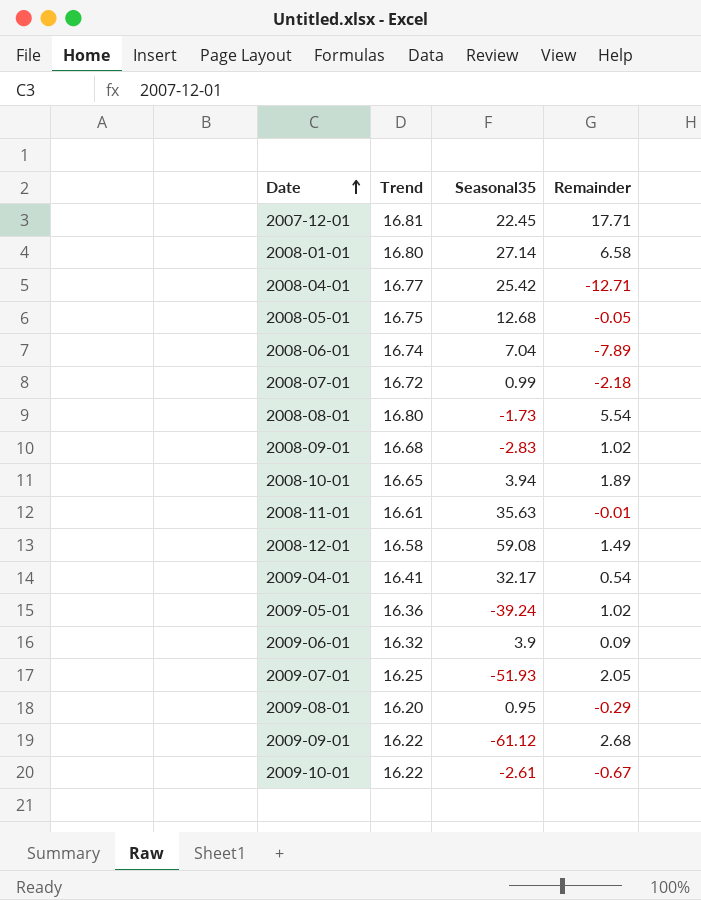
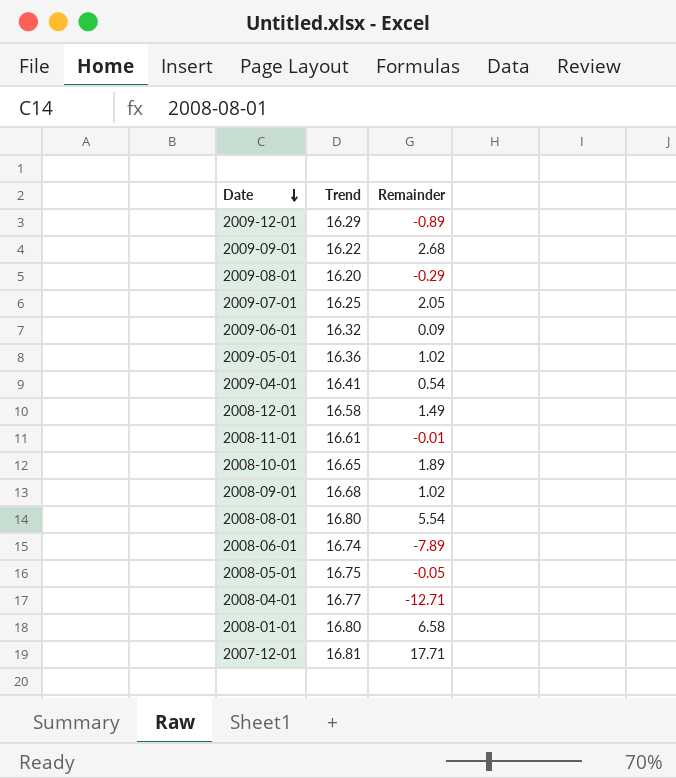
row order: Date ascending -> Date descending
column Seasonal35 | position: 3 -> none
row 2008-07-01: 16.72 | 0.99 | -2.18 -> none
row 2009-10-01: 16.22 | -2.61 | -0.67 -> none
row 2009-12-01: none -> 16.29 | -0.89

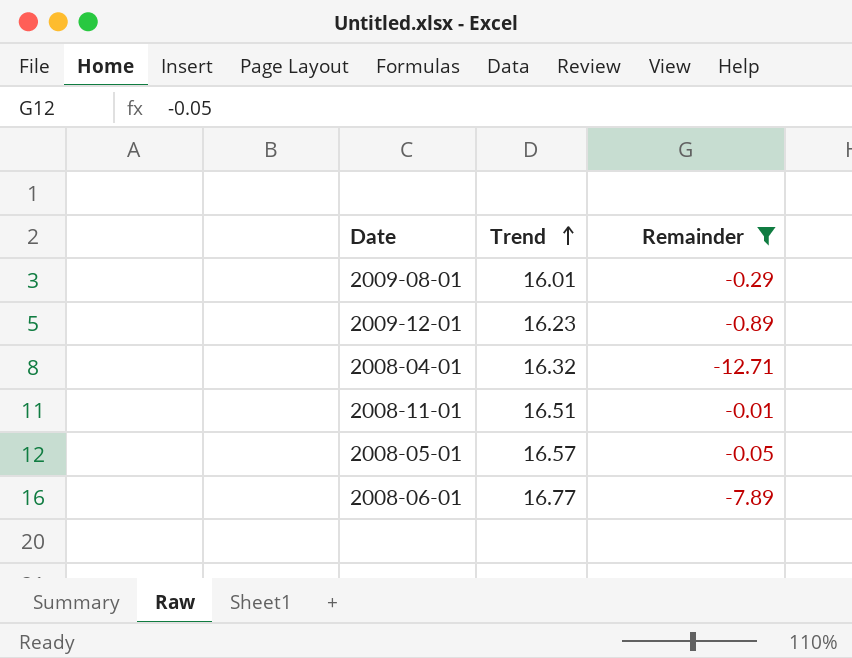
filter: none -> Remainder <= -0.01
row order: Date descending -> Trend ascending
2009-08-01 | Trend: 16.20 -> 16.01
2009-12-01 | Trend: 16.29 -> 16.23
2008-04-01 | Trend: 16.77 -> 16.32
2008-11-01 | Trend: 16.61 -> 16.51
2008-05-01 | Trend: 16.75 -> 16.57
2008-06-01 | Trend: 16.74 -> 16.77

